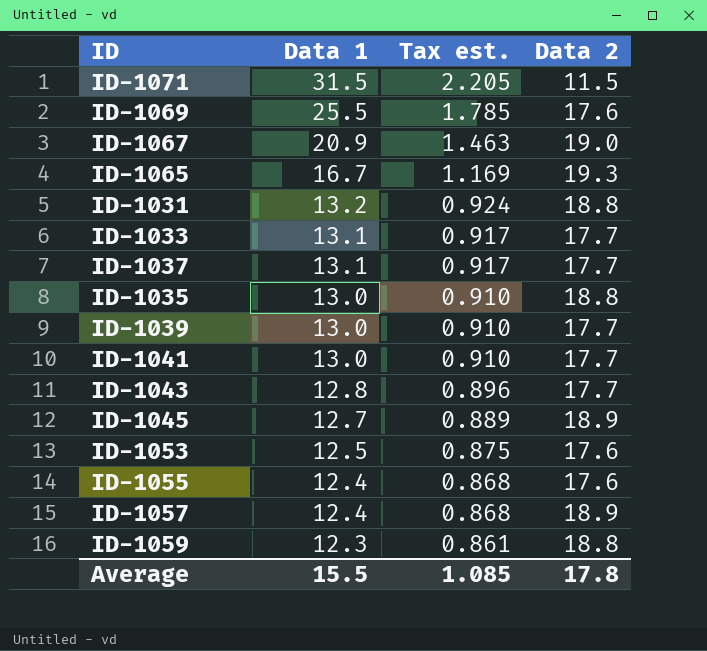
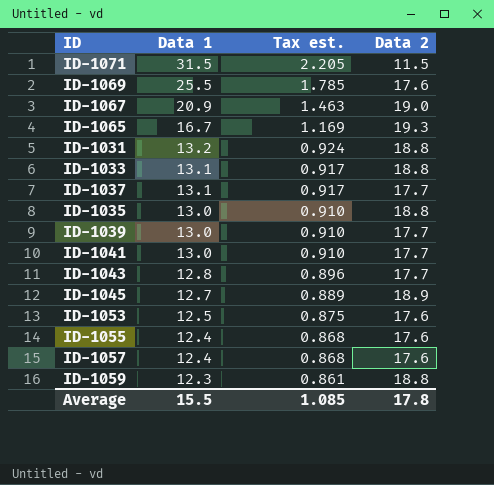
ID-1033 | Data 2: 17.7 -> 18.8
ID-1057 | Data 2: 18.9 -> 17.6

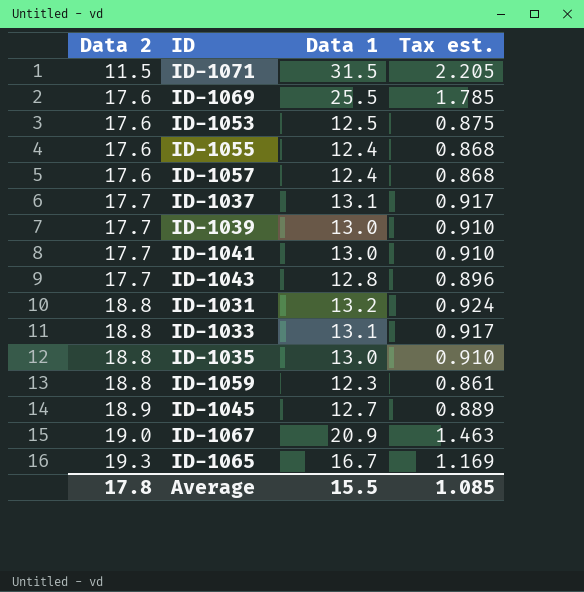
row order: Data 1 descending -> Data 2 ascending
column Data 2 | position: 4 -> 1

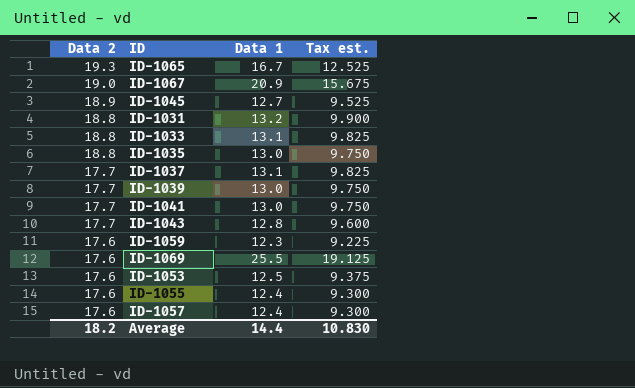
row order: Data 2 ascending -> Data 2 descending
column Tax est. | formula: [Data 1] * 0.07 -> [Data 1] * 0.75
row ID-1071: 11.5 | 31.5 | 2.205 -> none
ID-1059 | Data 2: 18.8 -> 17.6
Average | Data 2: 17.8 -> 18.2
Average | Data 1: 15.5 -> 14.4
Average | Tax est.: 1.085 -> 10.830

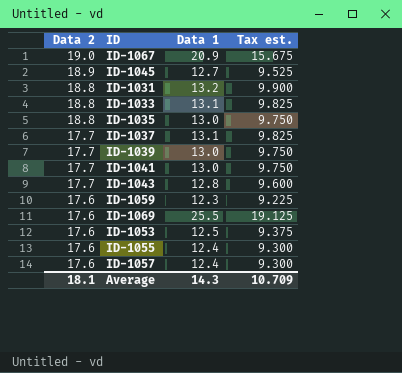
row ID-1065: 19.3 | 16.7 | 12.525 -> none
Average | Data 2: 18.2 -> 18.1
Average | Data 1: 14.4 -> 14.3
Average | Tax est.: 10.830 -> 10.709

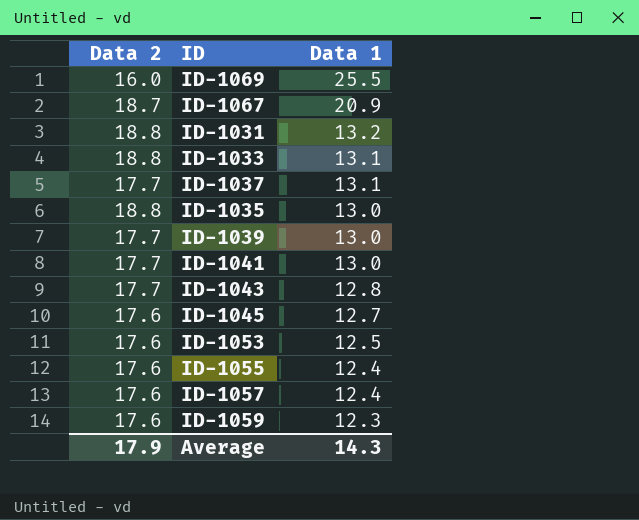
row order: Data 2 descending -> Data 1 descending
column Tax est. | formula: [Data 1] * 0.75 -> none
ID-1069 | Data 2: 17.6 -> 16.0
ID-1067 | Data 2: 19.0 -> 18.7
ID-1045 | Data 2: 18.9 -> 17.6
Average | Data 2: 18.1 -> 17.9

